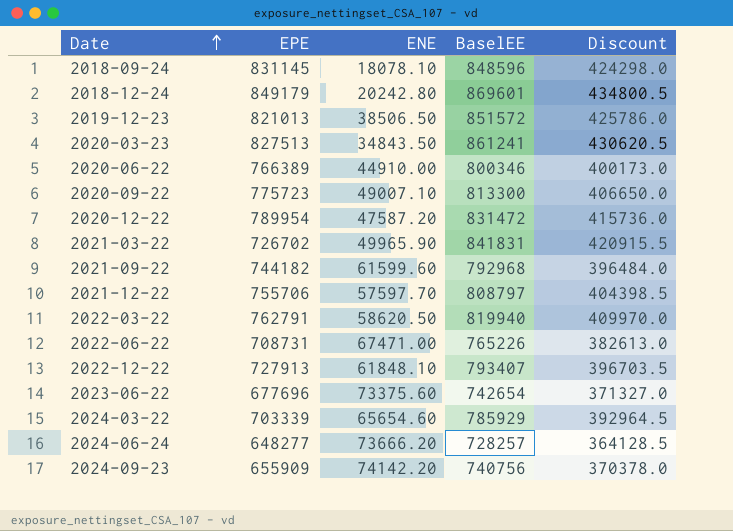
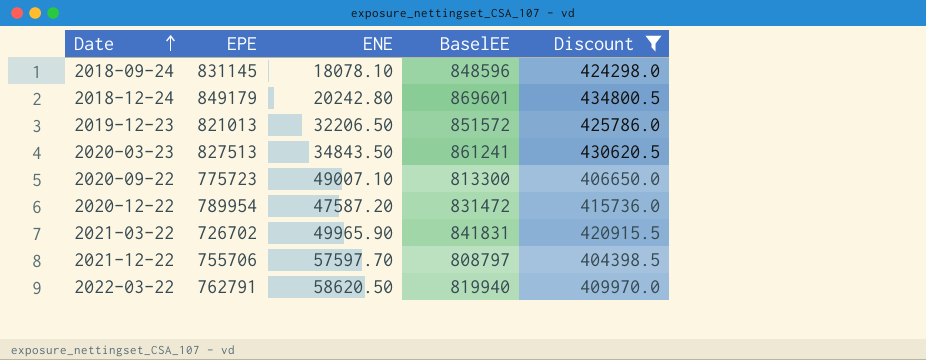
filter: none -> Discount >= 404398.5
2019-12-23 | ENE: 38506.50 -> 32206.50

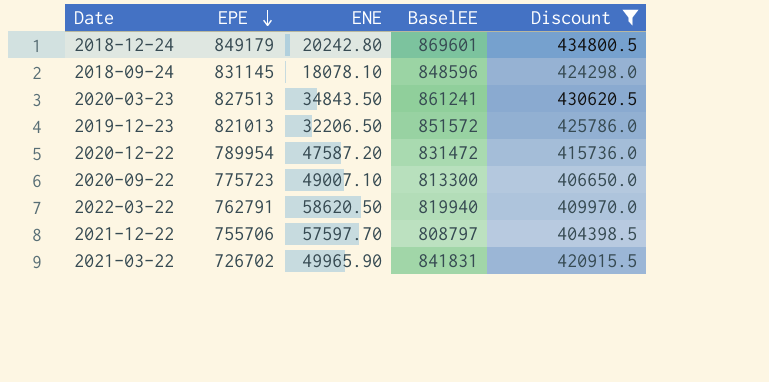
row order: Date ascending -> EPE descending

